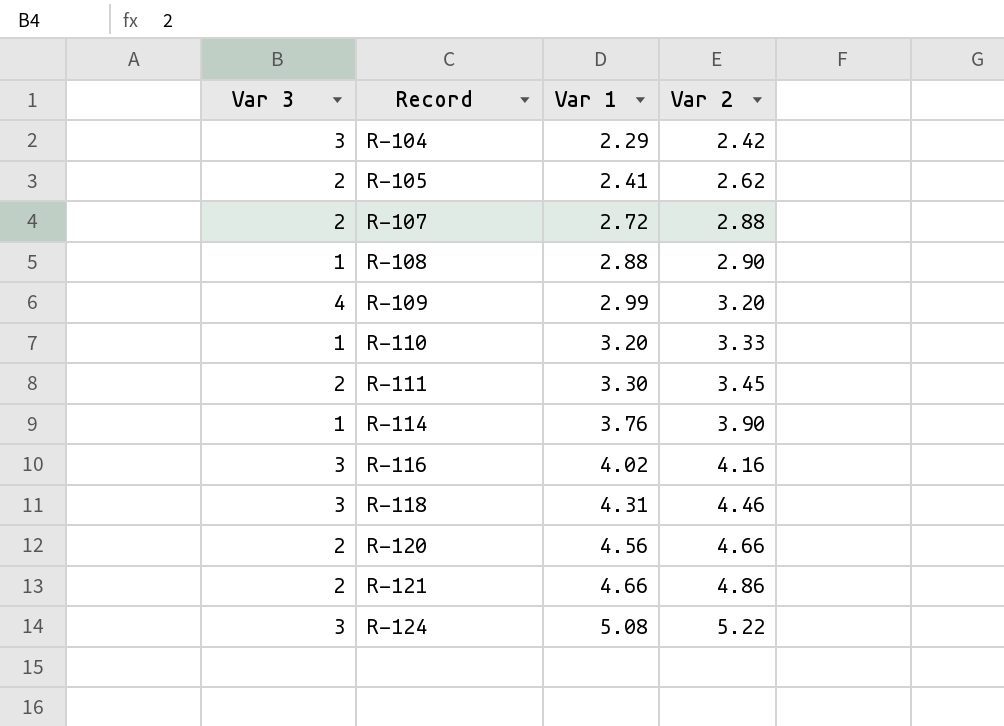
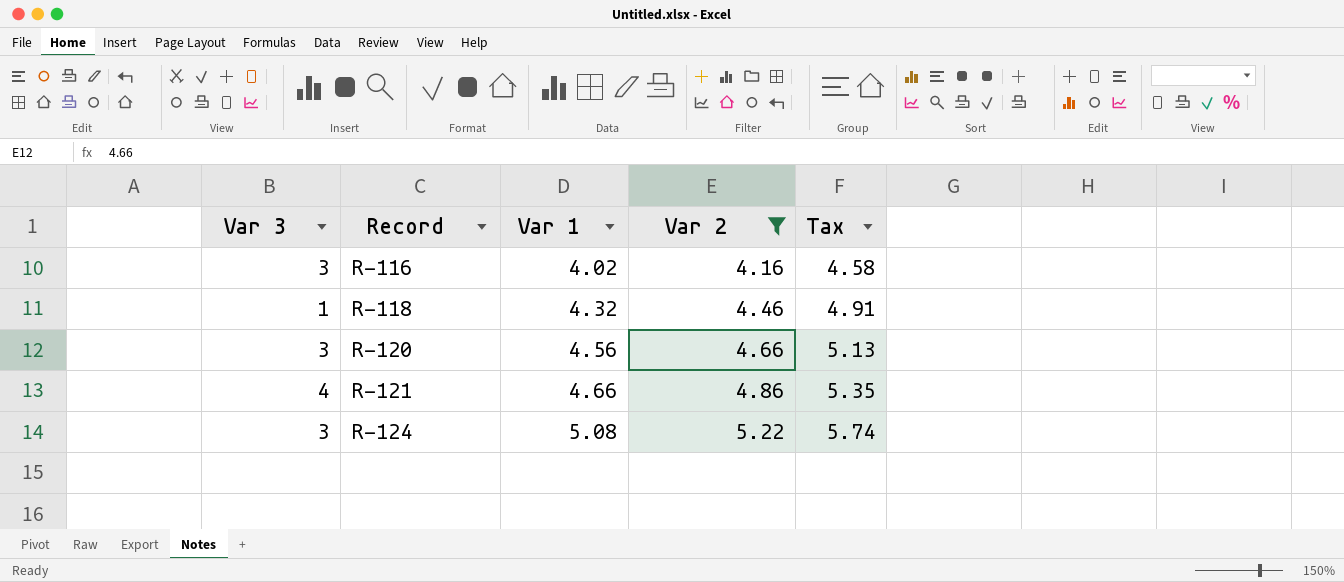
filter: none -> Var 2 >= 4.16
column Tax | formula: none -> [Var 2] * 1.1
R-118 | Var 3: 3 -> 1
R-118 | Var 1: 4.31 -> 4.32
R-120 | Var 3: 2 -> 3
R-121 | Var 3: 2 -> 4

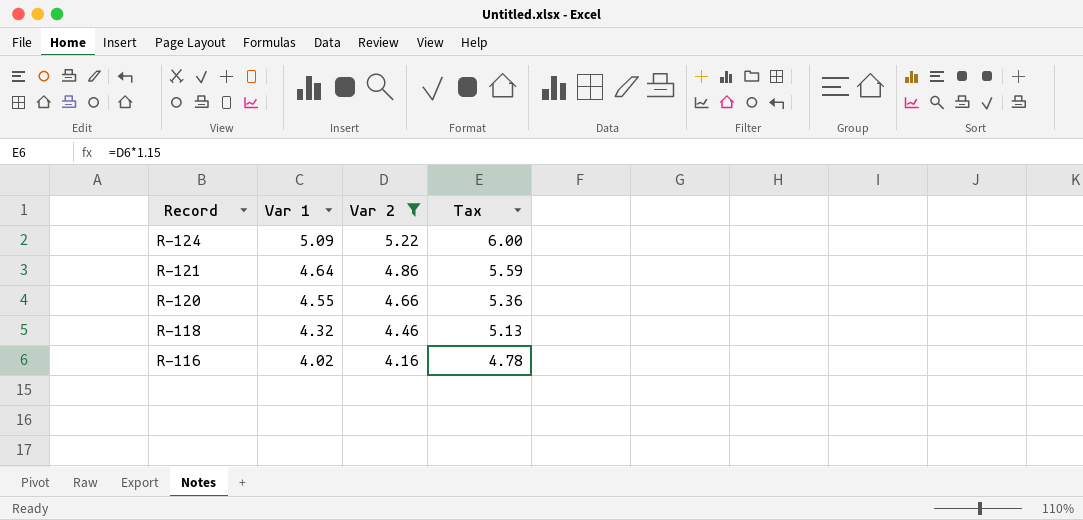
row order: Record ascending -> Record descending
column Var 3 | position: 1 -> none
column Tax | formula: [Var 2] * 1.1 -> [Var 2] * 1.15
R-124 | Var 1: 5.08 -> 5.09
R-121 | Var 1: 4.66 -> 4.64
R-120 | Var 1: 4.56 -> 4.55

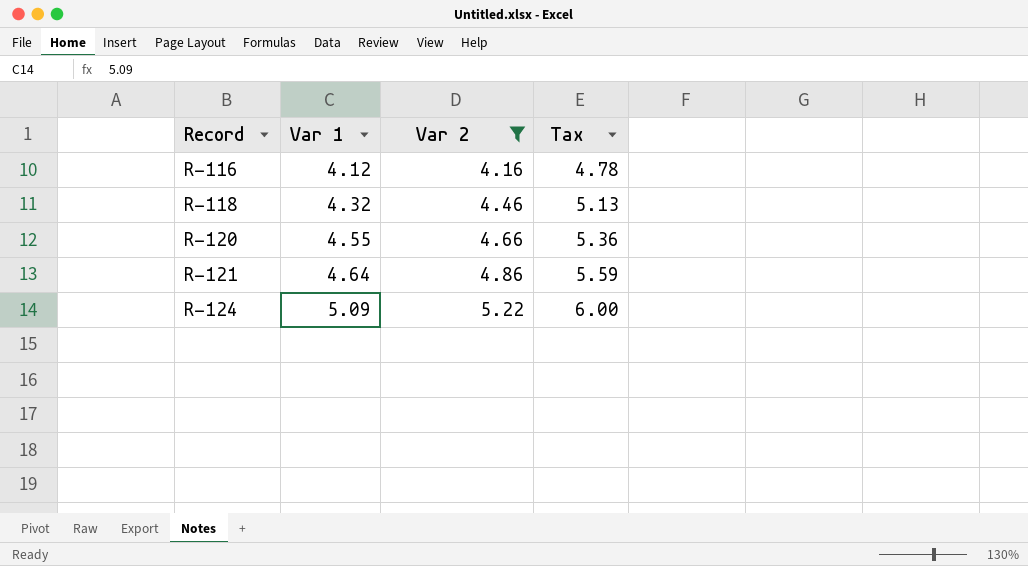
row order: Record descending -> Record ascending
R-116 | Var 1: 4.02 -> 4.12

